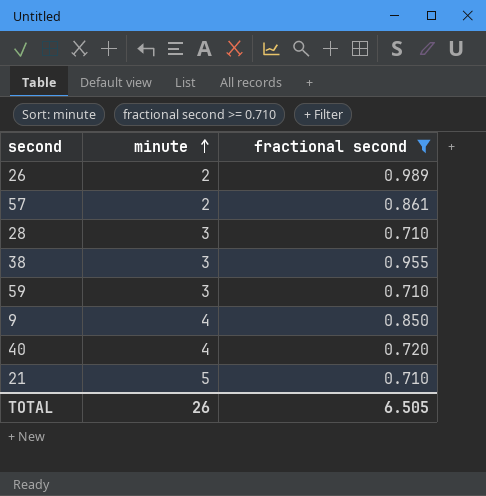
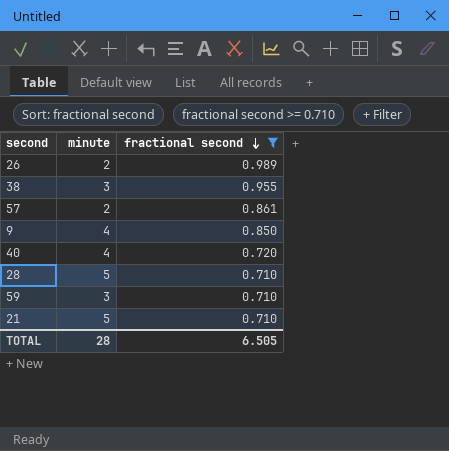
row order: minute ascending -> fractional second descending
28 | minute: 3 -> 5
TOTAL | minute: 26 -> 28

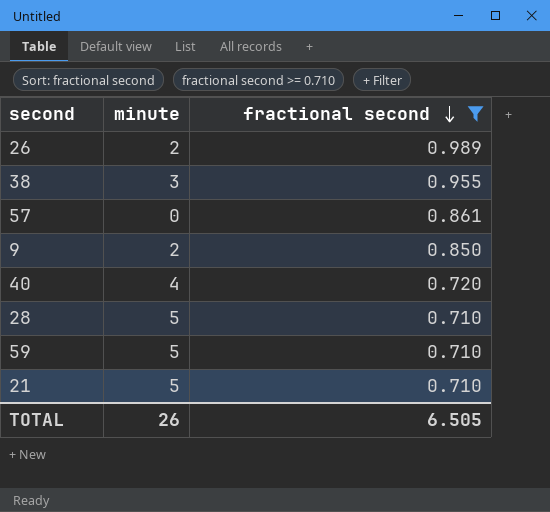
57 | minute: 2 -> 0
9 | minute: 4 -> 2
59 | minute: 3 -> 5
TOTAL | minute: 28 -> 26

